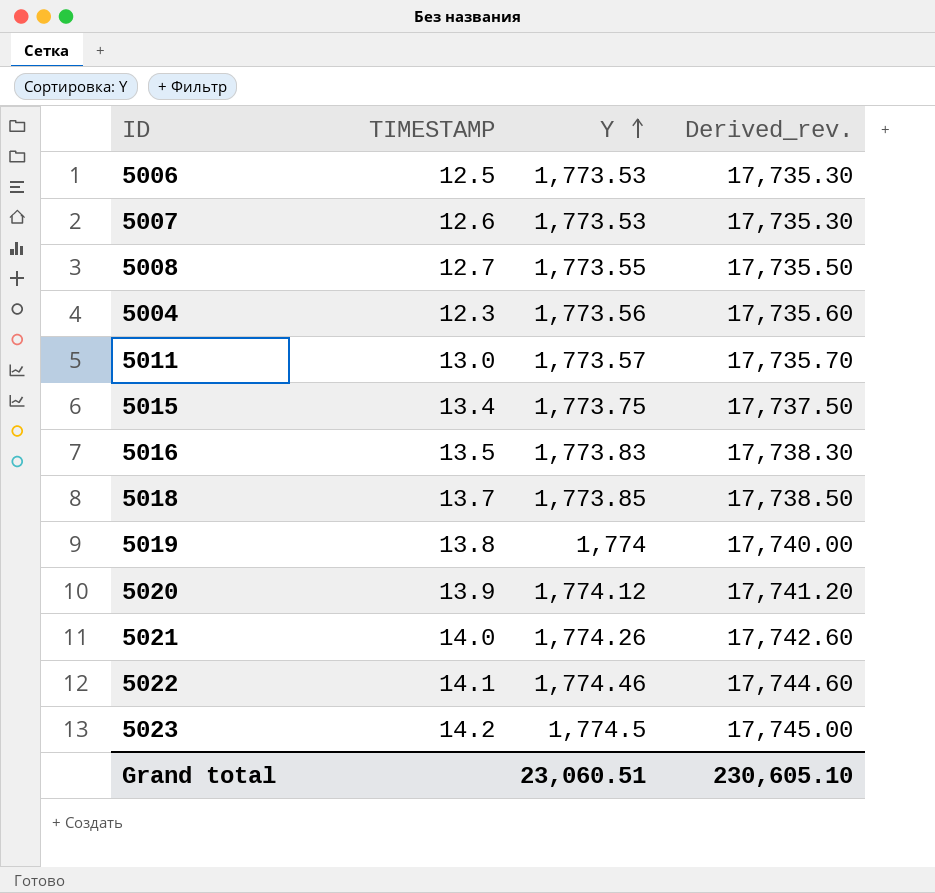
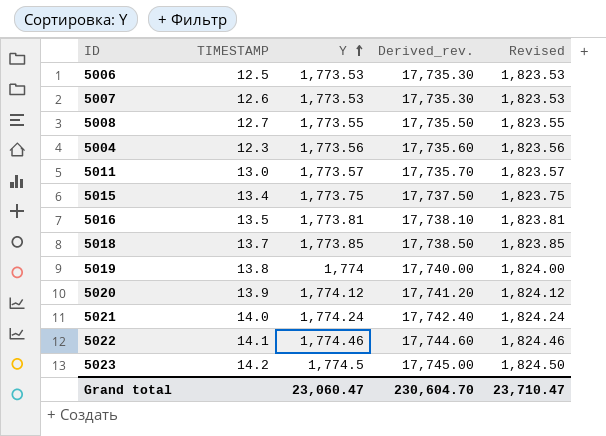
column Revised | formula: none -> [Y] + 50
5016 | Y: 1,773.83 -> 1,773.81
5016 | Derived_rev.: 17,738.30 -> 17,738.10
5021 | Y: 1,774.26 -> 1,774.24
5021 | Derived_rev.: 17,742.60 -> 17,742.40
Grand total | Y: 23,060.51 -> 23,060.47
Grand total | Derived_rev.: 230,605.10 -> 230,604.70

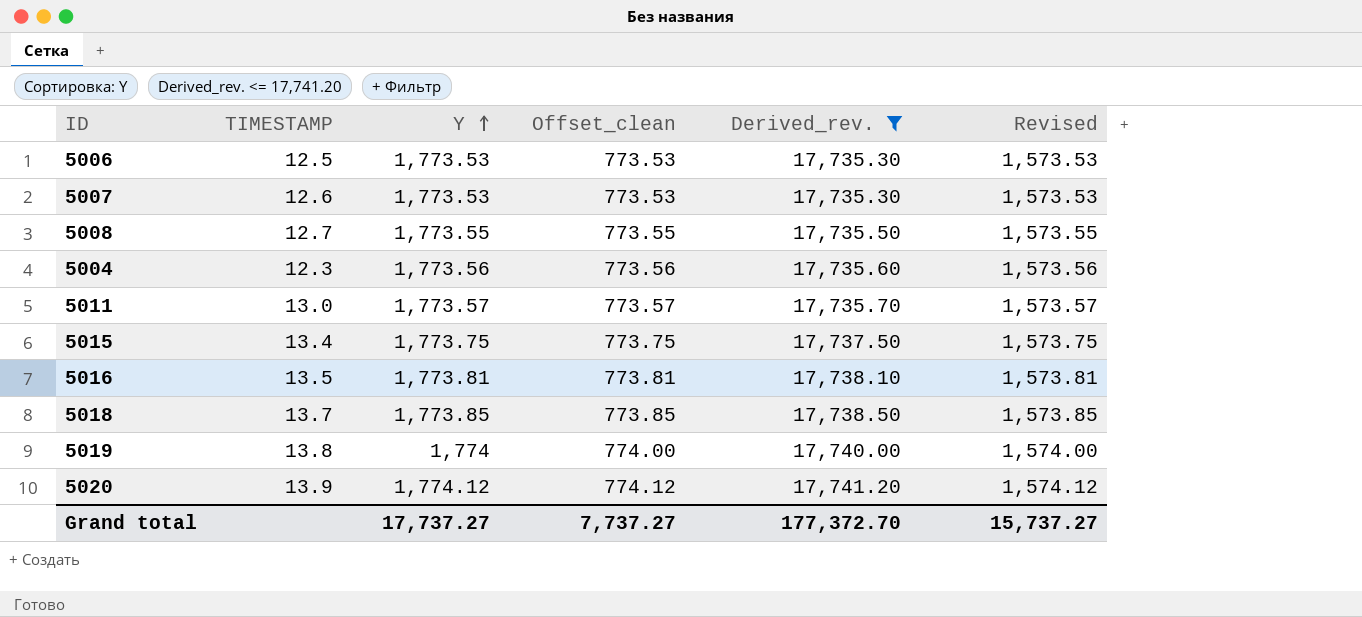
filter: none -> Derived_rev. <= 17,741.20
column Offset_clean | formula: none -> [Y] - 1000
column Revised | formula: [Y] + 50 -> [Y] - 200
Grand total | Y: 23,060.47 -> 17,737.27
Grand total | Derived_rev.: 230,604.70 -> 177,372.70
Grand total | Revised: 23,710.47 -> 15,737.27

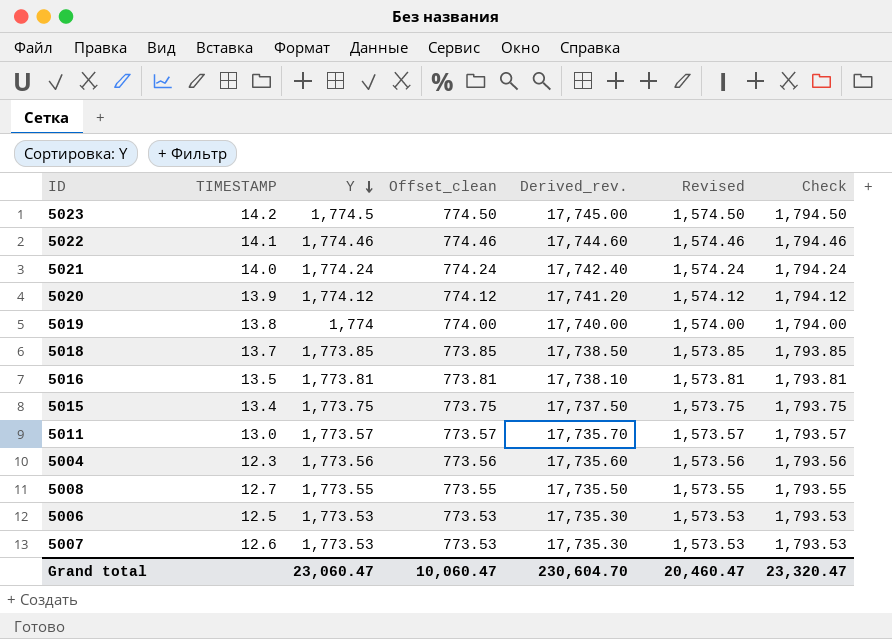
filter: Derived_rev. <= 17,741.20 -> none
row order: Y ascending -> Y descending
column Check | formula: none -> [Y] + 20
Grand total | Y: 17,737.27 -> 23,060.47
Grand total | Offset_clean: 7,737.27 -> 10,060.47
Grand total | Derived_rev.: 177,372.70 -> 230,604.70
Grand total | Revised: 15,737.27 -> 20,460.47

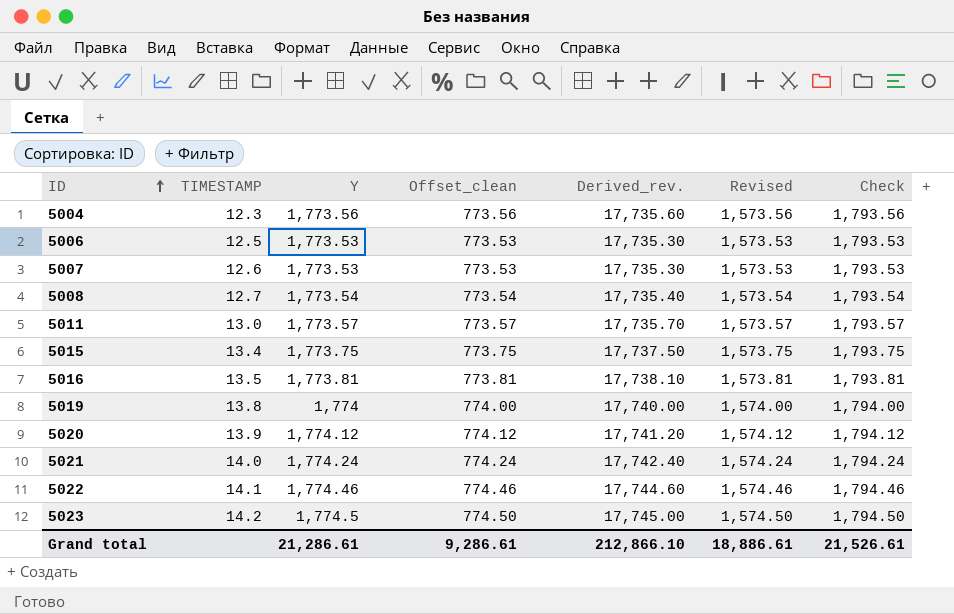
row order: Y descending -> ID ascending
row 5018: 13.7 | 1,773.85 | 773.85 | 17,738.50 | 1,573.85 | 1,793.85 -> none
5008 | Y: 1,773.55 -> 1,773.54
5008 | Offset_clean: 773.55 -> 773.54
5008 | Derived_rev.: 17,735.50 -> 17,735.40
5008 | Revised: 1,573.55 -> 1,573.54
5008 | Check: 1,793.55 -> 1,793.54
Grand total | Y: 23,060.47 -> 21,286.61
Grand total | Offset_clean: 10,060.47 -> 9,286.61
Grand total | Derived_rev.: 230,604.70 -> 212,866.10
Grand total | Revised: 20,460.47 -> 18,886.61
Grand total | Check: 23,320.47 -> 21,526.61

